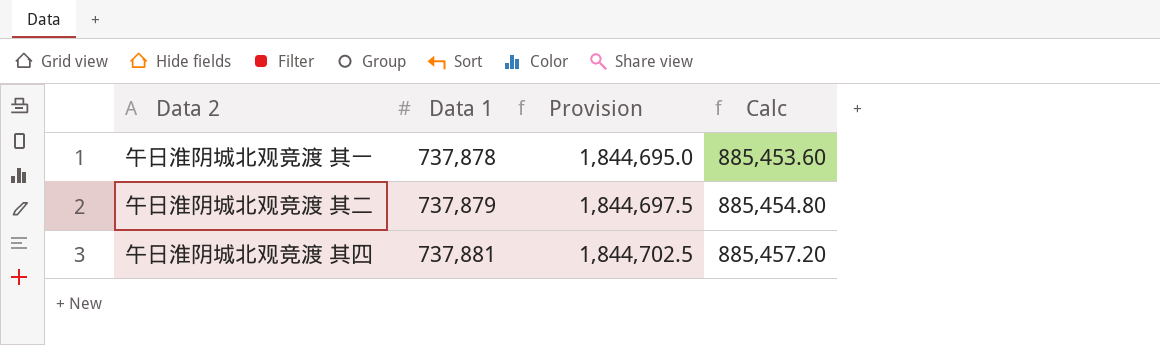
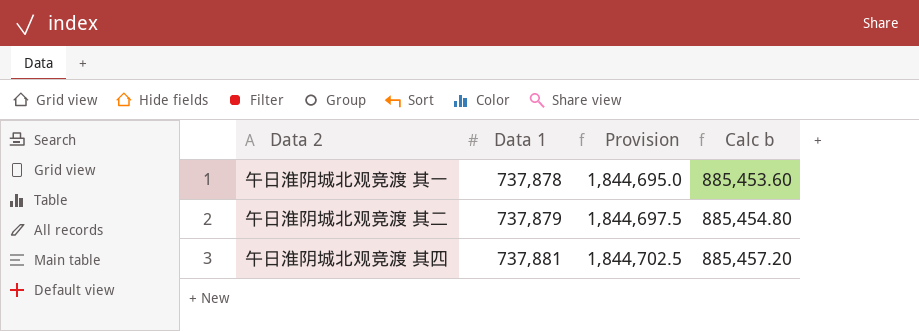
column name: Calc -> Calc b

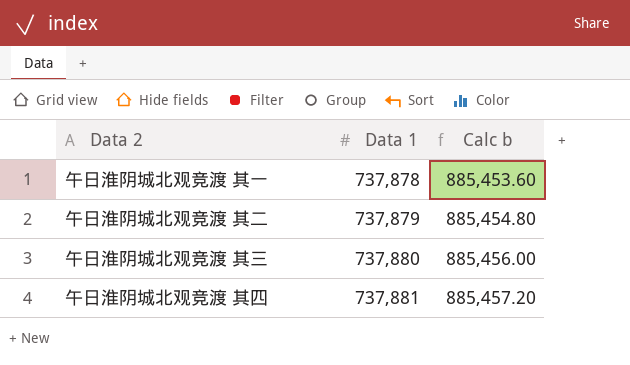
column Provision | formula: [Data 1] * 2.5 -> none
row 午日淮阴城北观竞渡 其三: none -> 737,880 | 885,456.00

